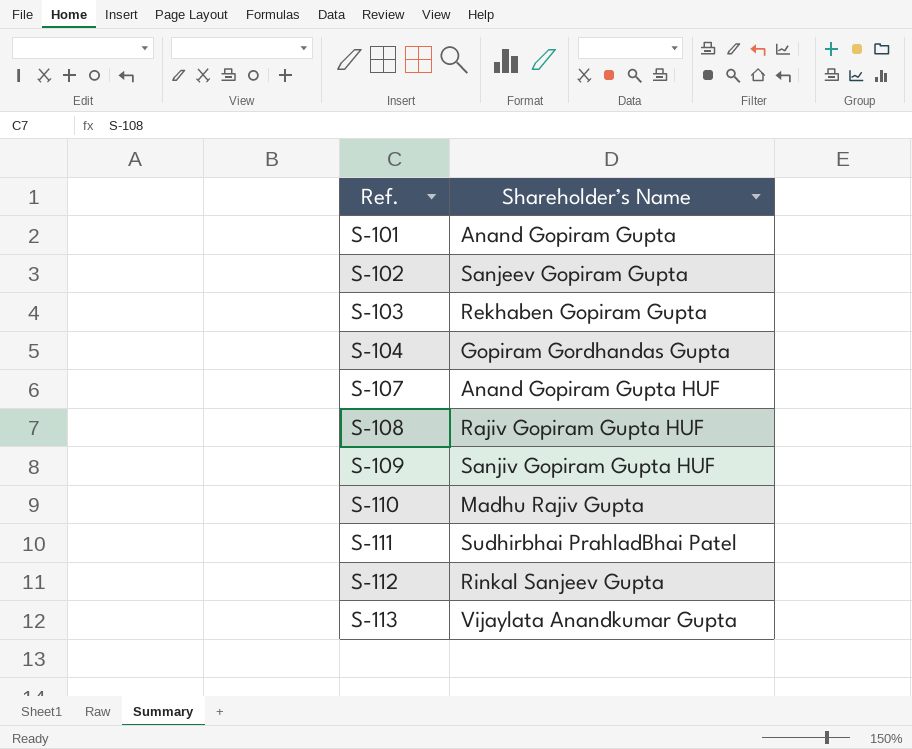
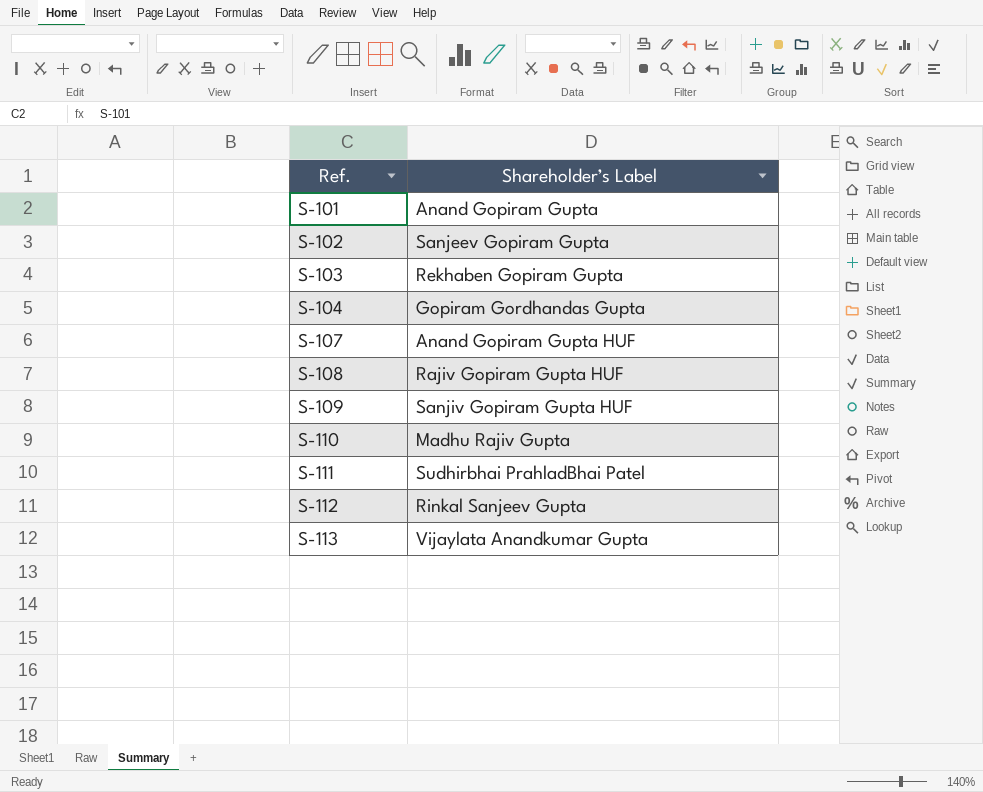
column name: Shareholder’s Name -> Shareholder’s Label

